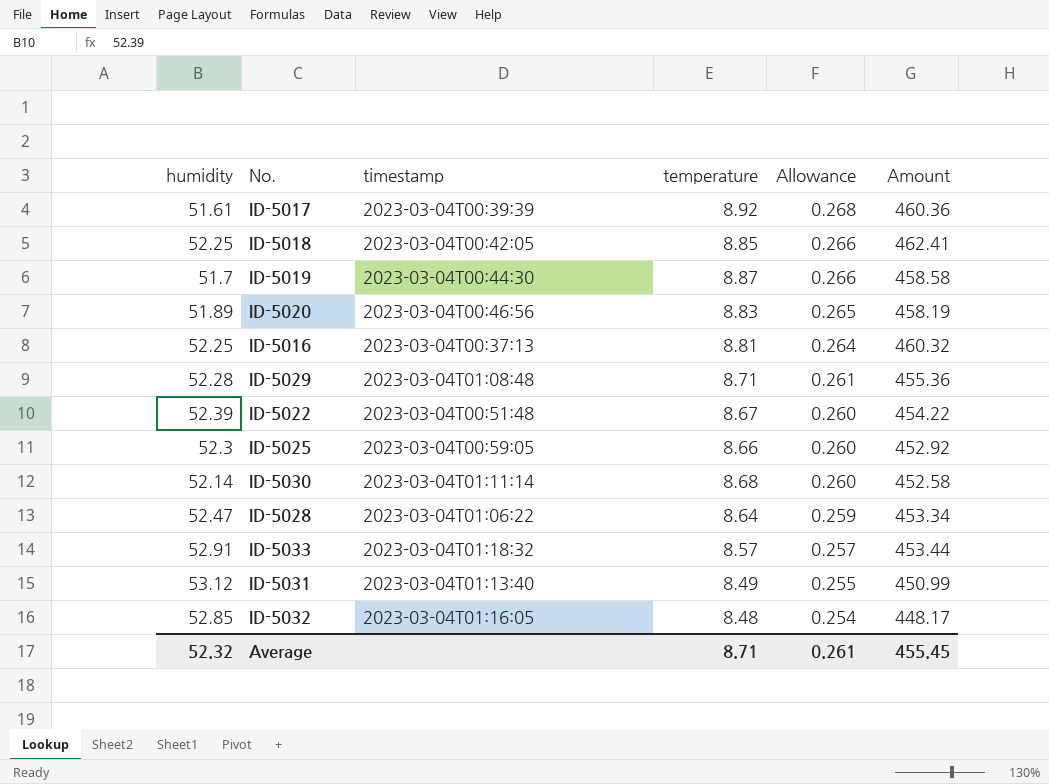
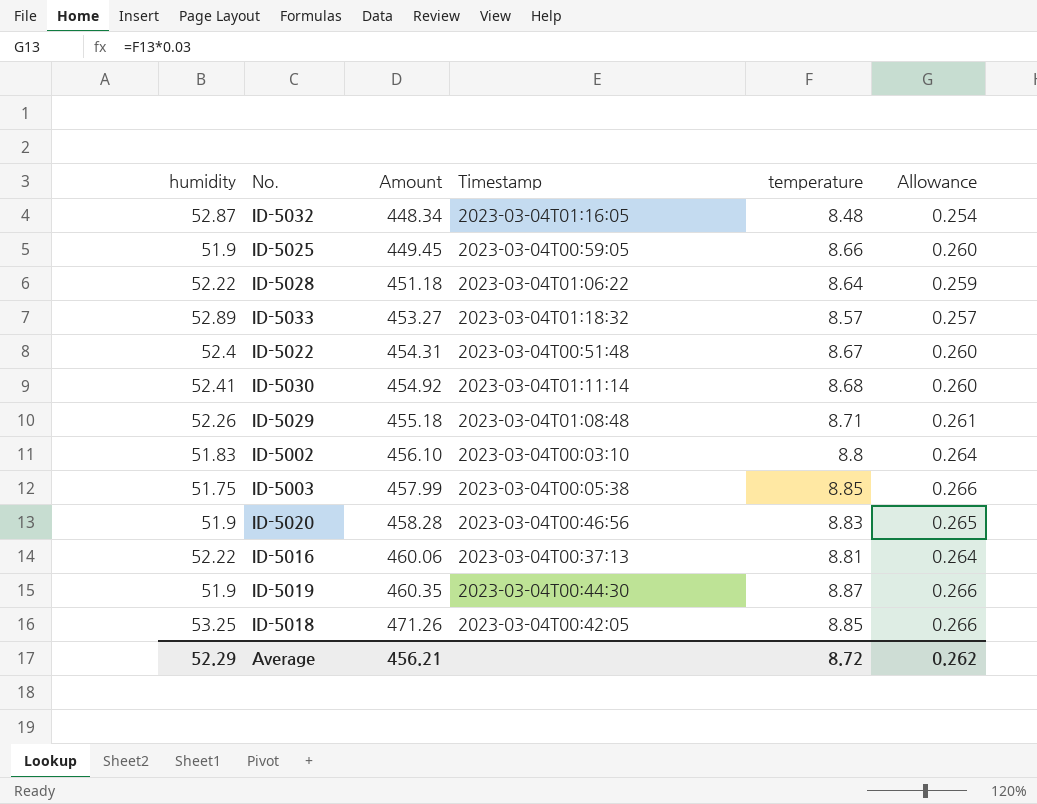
row order: Allowance descending -> Amount ascending
column Amount | position: 6 -> 3
column name: timestamp -> Timestamp
row ID-5017: 51.61 | 2023-03-04T00:39:39 | 8.92 | 0.268 | 460.36 -> none
row ID-5031: 53.12 | 2023-03-04T01:13:40 | 8.49 | 0.255 | 450.99 -> none
ID-5032 | humidity: 52.85 -> 52.87
ID-5032 | Amount: 448.17 -> 448.34
ID-5025 | humidity: 52.3 -> 51.9
ID-5025 | Amount: 452.92 -> 449.45
ID-5028 | humidity: 52.47 -> 52.22
ID-5028 | Amount: 453.34 -> 451.18
ID-5033 | humidity: 52.91 -> 52.89
ID-5033 | Amount: 453.44 -> 453.27
ID-5022 | humidity: 52.39 -> 52.4
ID-5022 | Amount: 454.22 -> 454.31
ID-5030 | humidity: 52.14 -> 52.41
ID-5030 | Amount: 452.58 -> 454.92
ID-5029 | humidity: 52.28 -> 52.26
ID-5029 | Amount: 455.36 -> 455.18
row ID-5002: none -> 51.83 | 456.10 | 2023-03-04T00:03:10 | 8.8 | 0.264
row ID-5003: none -> 51.75 | 457.99 | 2023-03-04T00:05:38 | 8.85 | 0.266
ID-5020 | humidity: 51.89 -> 51.9
ID-5020 | Amount: 458.19 -> 458.28
ID-5016 | humidity: 52.25 -> 52.22
ID-5016 | Amount: 460.32 -> 460.06
ID-5019 | humidity: 51.7 -> 51.9
ID-5019 | Amount: 458.58 -> 460.35
ID-5018 | humidity: 52.25 -> 53.25
ID-5018 | Amount: 462.41 -> 471.26
Average | humidity: 52.32 -> 52.29
Average | Amount: 455.45 -> 456.21
Average | temperature: 8.71 -> 8.72
Average | Allowance: 0.261 -> 0.262

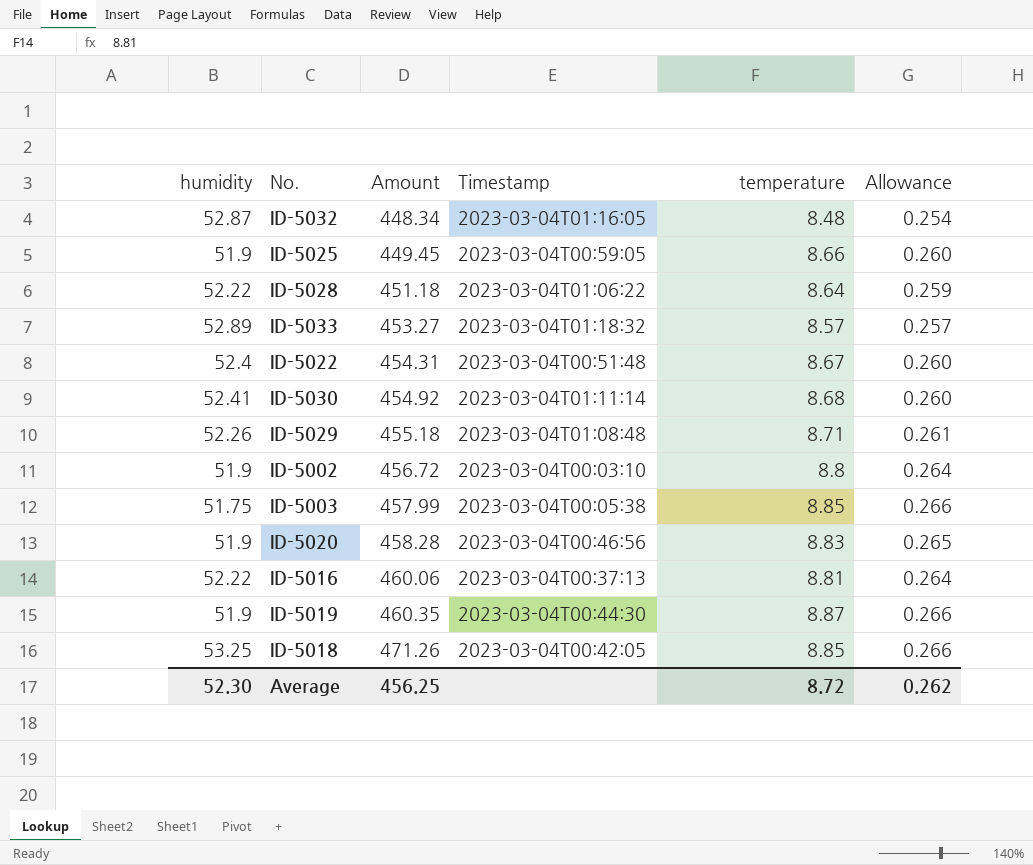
ID-5002 | humidity: 51.83 -> 51.9
ID-5002 | Amount: 456.10 -> 456.72
Average | humidity: 52.29 -> 52.30
Average | Amount: 456.21 -> 456.25

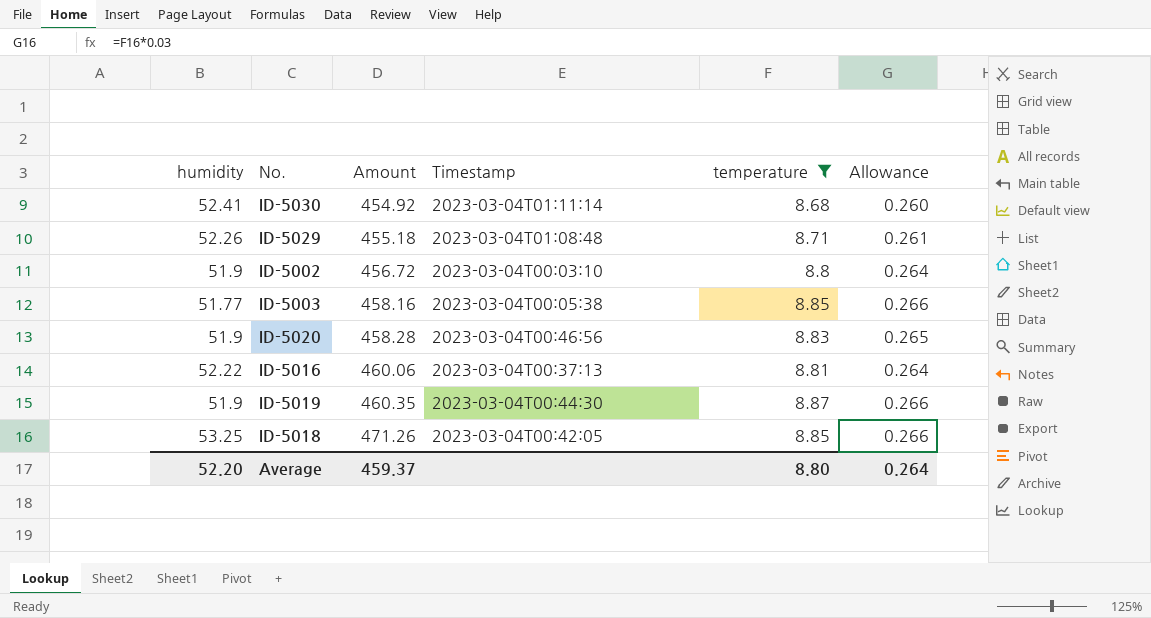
filter: none -> temperature >= 8.68
ID-5003 | humidity: 51.75 -> 51.77
ID-5003 | Amount: 457.99 -> 458.16
Average | humidity: 52.30 -> 52.20
Average | Amount: 456.25 -> 459.37
Average | temperature: 8.72 -> 8.80
Average | Allowance: 0.262 -> 0.264

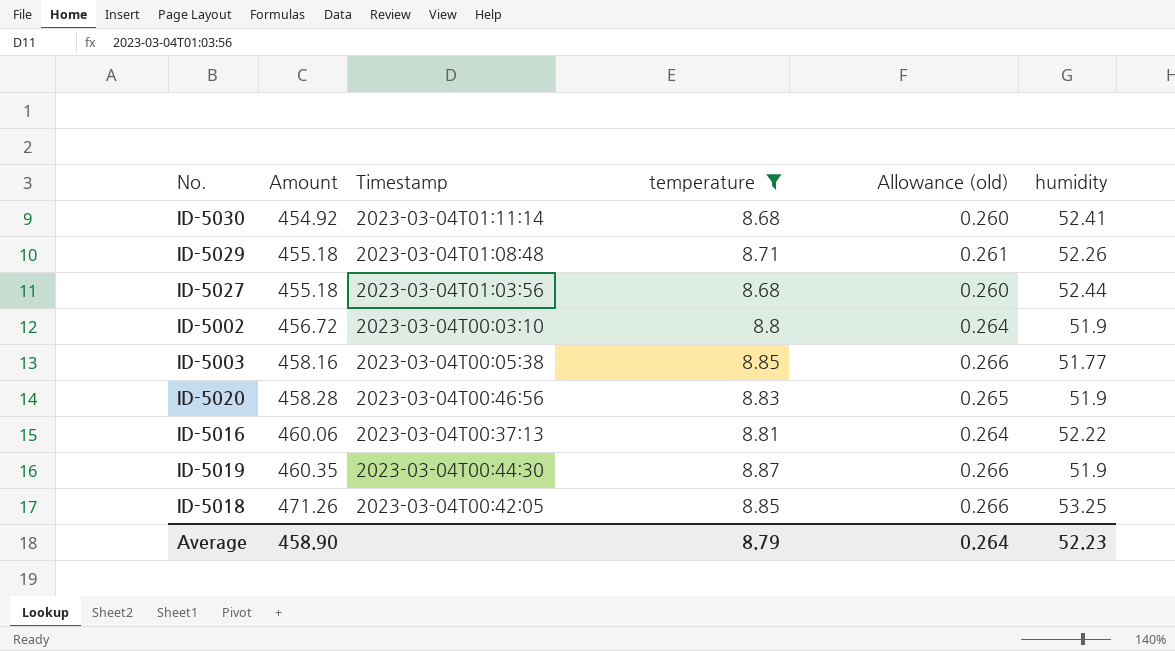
column name: Allowance -> Allowance (old)
column humidity | position: 1 -> 6
row ID-5027: none -> 455.18 | 2023-03-04T01:03:56 | 8.68 | 0.260 | 52.44
Average | Amount: 459.37 -> 458.90
Average | temperature: 8.80 -> 8.79
Average | humidity: 52.20 -> 52.23

